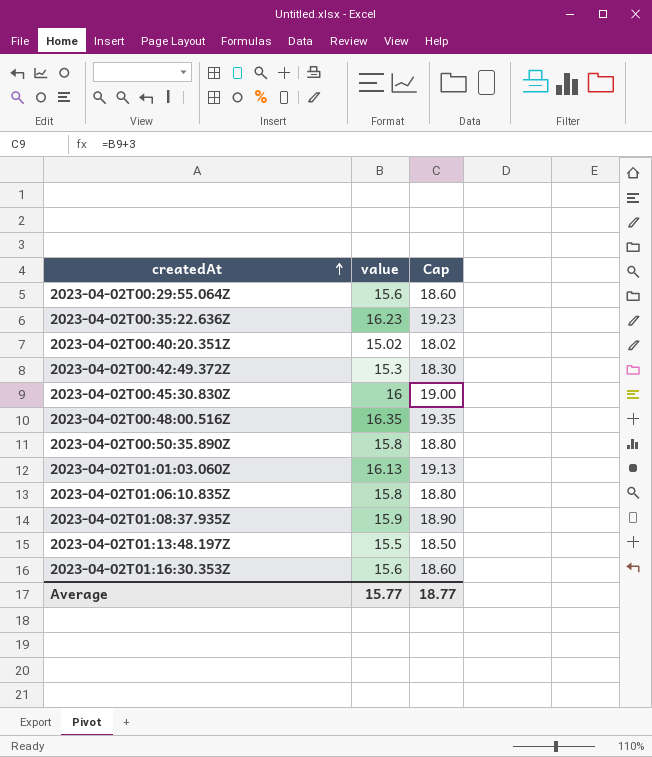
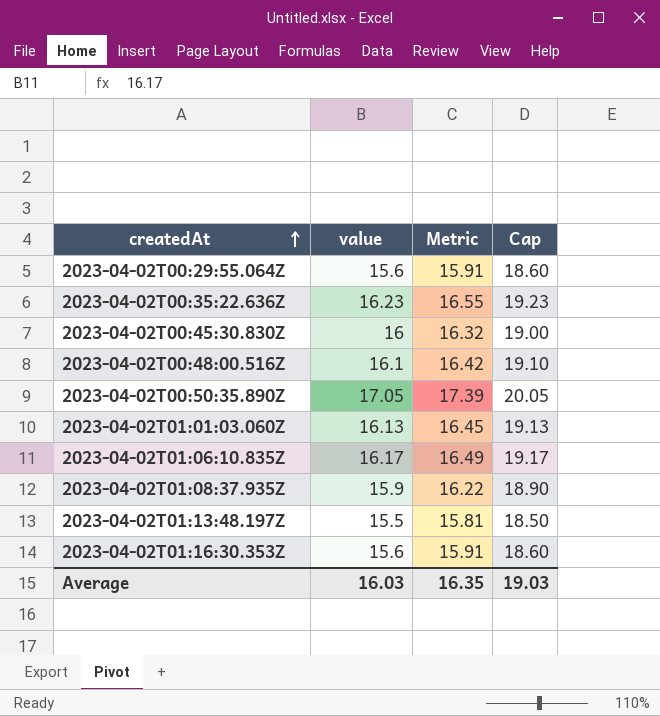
column Metric | formula: none -> [value] * 1.02
row 2023-04-02T00:40:20.351Z: 15.02 | 18.02 -> none
row 2023-04-02T00:42:49.372Z: 15.3 | 18.30 -> none
2023-04-02T00:48:00.516Z | value: 16.35 -> 16.1
2023-04-02T00:48:00.516Z | Cap: 19.35 -> 19.10
2023-04-02T00:50:35.890Z | value: 15.8 -> 17.05
2023-04-02T00:50:35.890Z | Cap: 18.80 -> 20.05
2023-04-02T01:06:10.835Z | value: 15.8 -> 16.17
2023-04-02T01:06:10.835Z | Cap: 18.80 -> 19.17
Average | value: 15.77 -> 16.03
Average | Cap: 18.77 -> 19.03

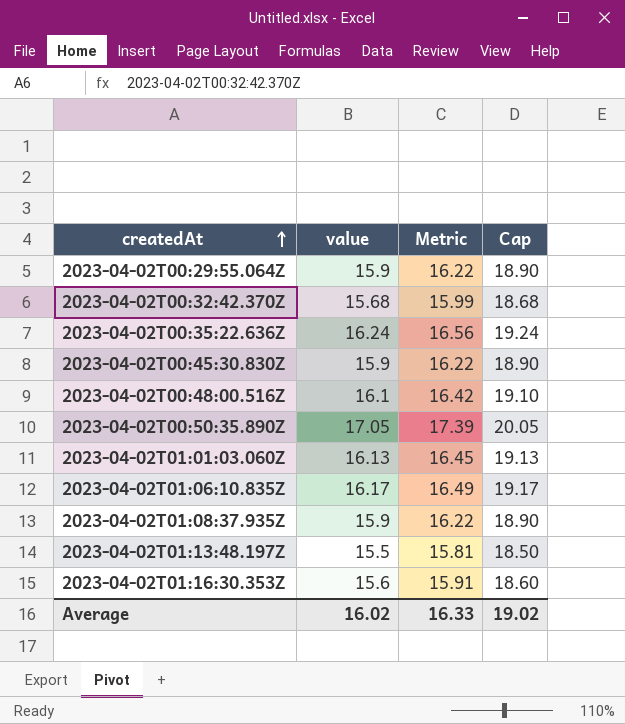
2023-04-02T00:29:55.064Z | value: 15.6 -> 15.9
2023-04-02T00:29:55.064Z | Metric: 15.91 -> 16.22
2023-04-02T00:29:55.064Z | Cap: 18.60 -> 18.90
row 2023-04-02T00:32:42.370Z: none -> 15.68 | 15.99 | 18.68
2023-04-02T00:35:22.636Z | value: 16.23 -> 16.24
2023-04-02T00:35:22.636Z | Metric: 16.55 -> 16.56
2023-04-02T00:35:22.636Z | Cap: 19.23 -> 19.24
2023-04-02T00:45:30.830Z | value: 16 -> 15.9
2023-04-02T00:45:30.830Z | Metric: 16.32 -> 16.22
2023-04-02T00:45:30.830Z | Cap: 19.00 -> 18.90
Average | value: 16.03 -> 16.02
Average | Metric: 16.35 -> 16.33
Average | Cap: 19.03 -> 19.02

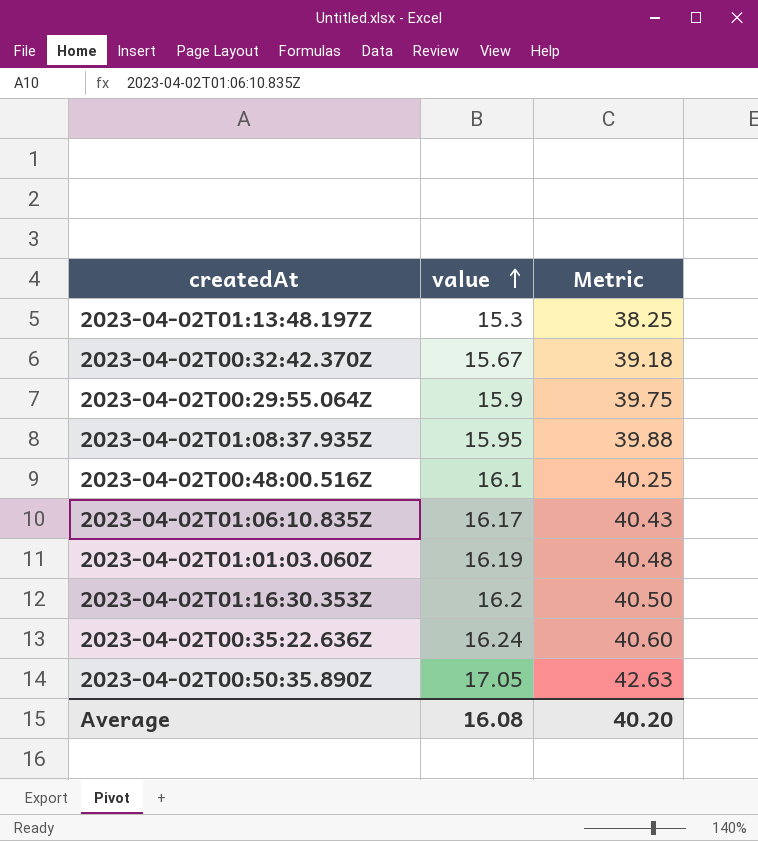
row order: createdAt ascending -> value ascending
column Cap | formula: [value] + 3 -> none
column Metric | formula: [value] * 1.02 -> [value] * 2.5
row 2023-04-02T00:45:30.830Z: 15.9 | 16.22 | 18.90 -> none
2023-04-02T01:13:48.197Z | value: 15.5 -> 15.3
2023-04-02T00:32:42.370Z | value: 15.68 -> 15.67
2023-04-02T01:08:37.935Z | value: 15.9 -> 15.95
2023-04-02T01:01:03.060Z | value: 16.13 -> 16.19
2023-04-02T01:16:30.353Z | value: 15.6 -> 16.2
Average | value: 16.02 -> 16.08
Average | Metric: 16.33 -> 40.20

